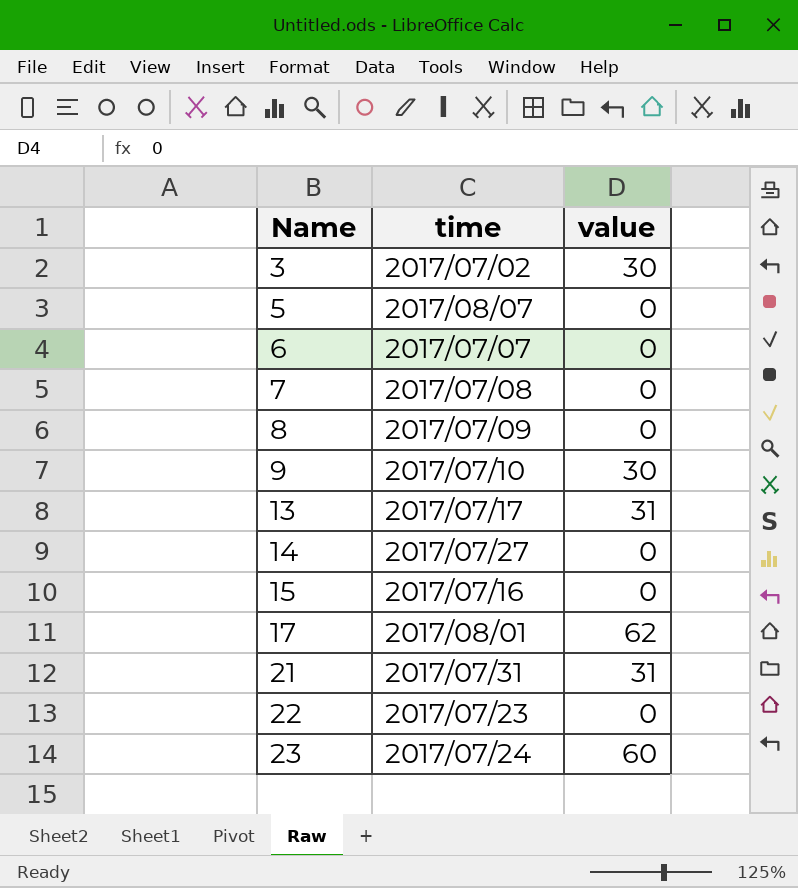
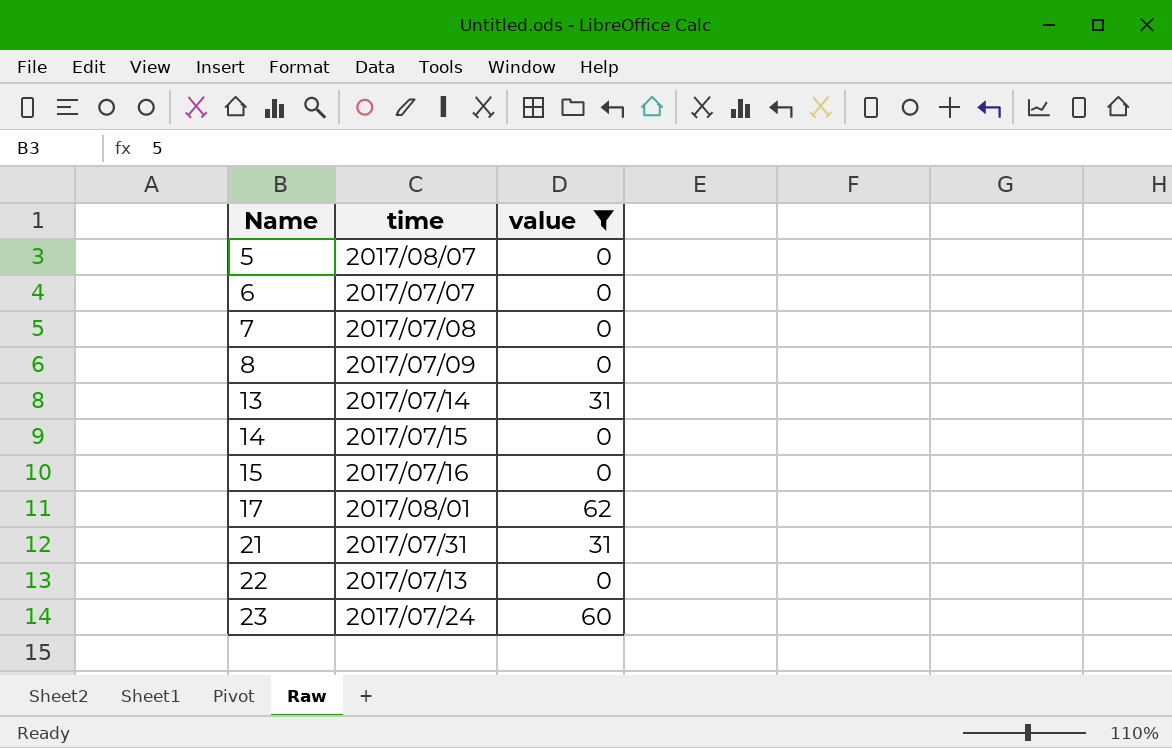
filter: none -> value != 30
13 | time: 2017/07/17 -> 2017/07/14
14 | time: 2017/07/27 -> 2017/07/15
22 | time: 2017/07/23 -> 2017/07/13

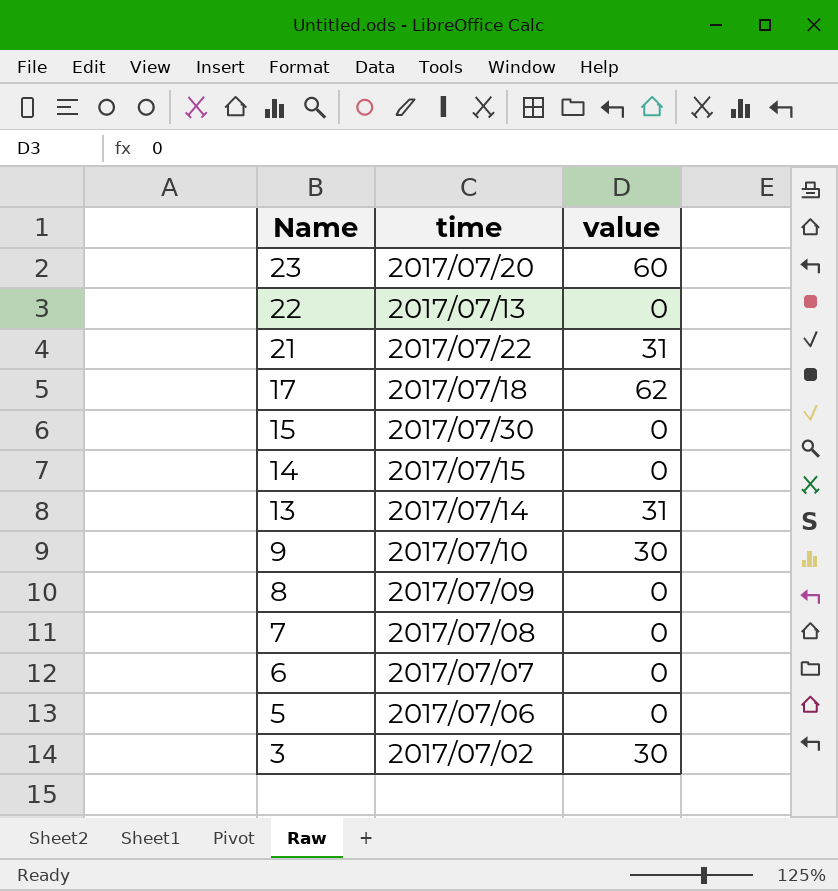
filter: value != 30 -> none
row order: Name ascending -> Name descending
23 | time: 2017/07/24 -> 2017/07/20
21 | time: 2017/07/31 -> 2017/07/22
17 | time: 2017/08/01 -> 2017/07/18
15 | time: 2017/07/16 -> 2017/07/30
5 | time: 2017/08/07 -> 2017/07/06

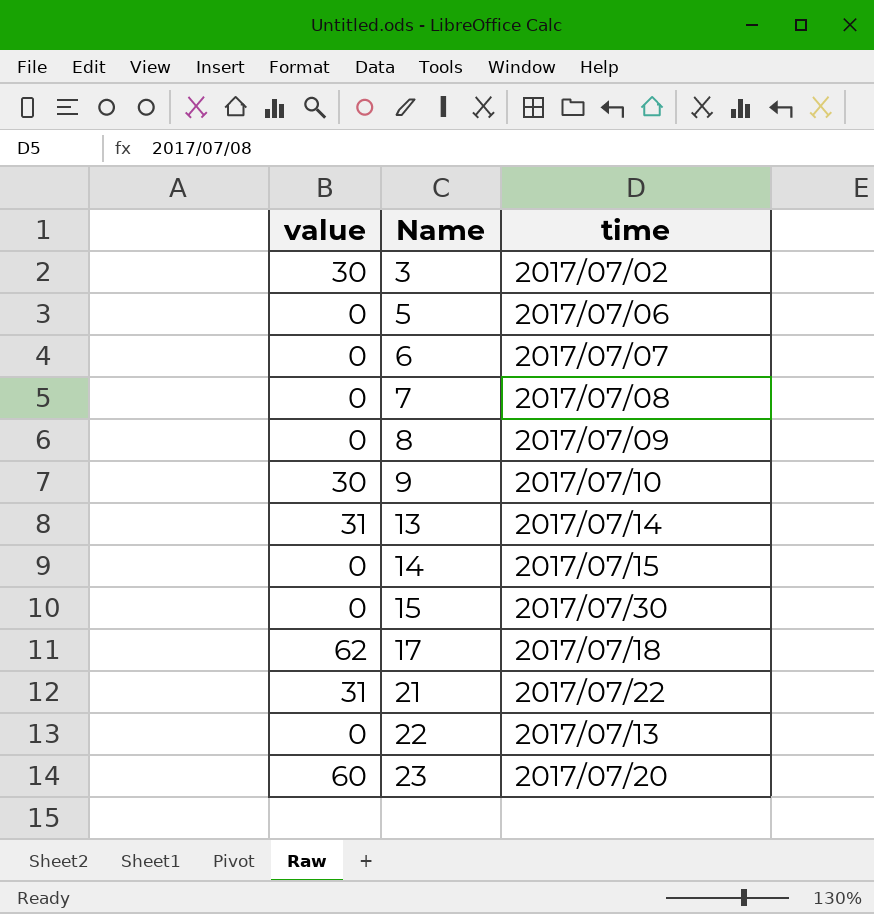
row order: Name descending -> Name ascending
column value | position: 3 -> 1

